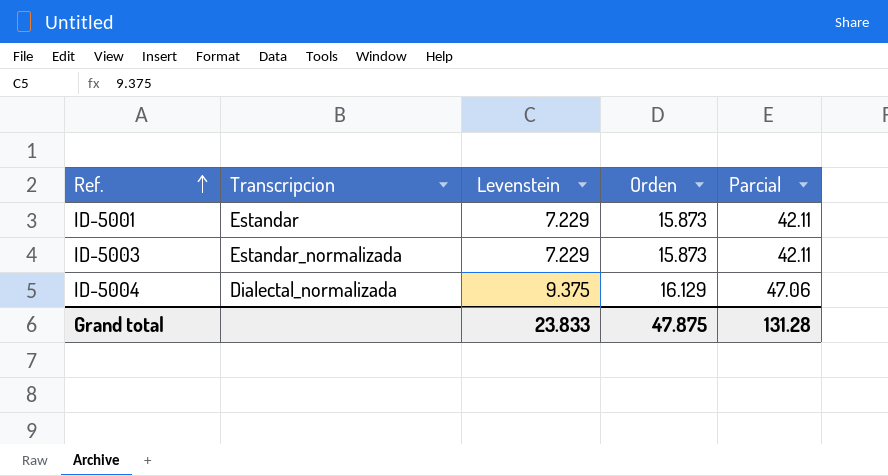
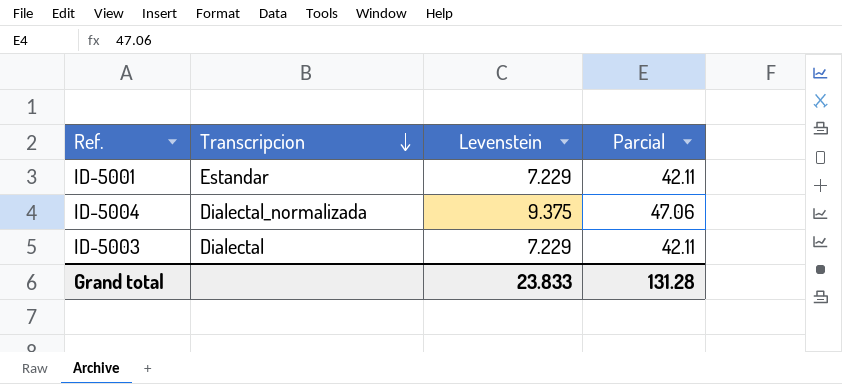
row order: Ref. ascending -> Transcripcion descending
column Orden | position: 4 -> none
ID-5003 | Transcripcion: Estandar_normalizada -> Dialectal

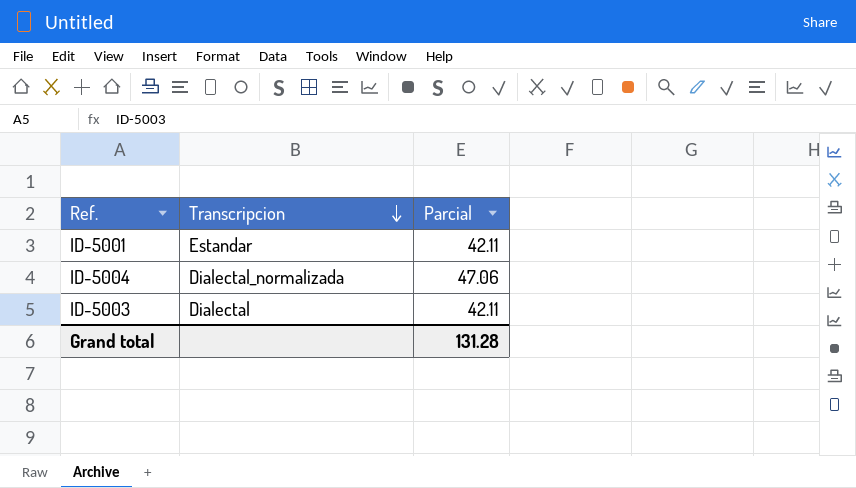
column Levenstein | position: 3 -> none

